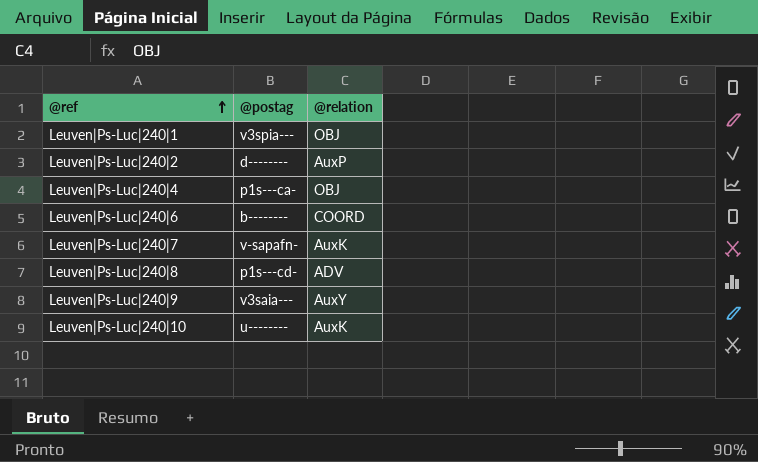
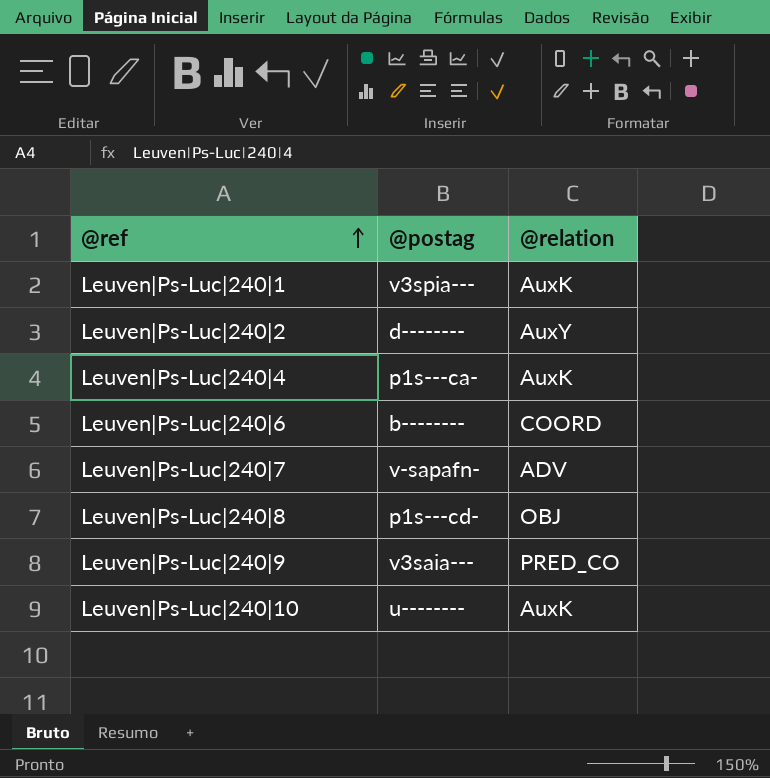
Leuven|Ps-Luc|240|1 | @relation: OBJ -> AuxK
Leuven|Ps-Luc|240|2 | @relation: AuxP -> AuxY
Leuven|Ps-Luc|240|4 | @relation: OBJ -> AuxK
Leuven|Ps-Luc|240|7 | @relation: AuxK -> ADV
Leuven|Ps-Luc|240|8 | @relation: ADV -> OBJ
Leuven|Ps-Luc|240|9 | @relation: AuxY -> PRED_CO

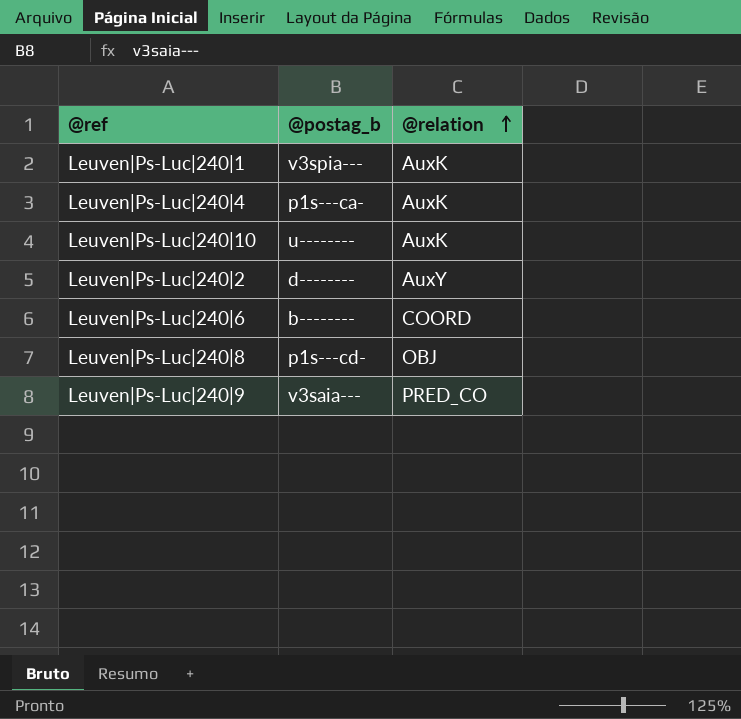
row order: @ref ascending -> @relation ascending
column name: @postag -> @postag_b
row Leuven|Ps-Luc|240|7: v-sapafn- | ADV -> none

